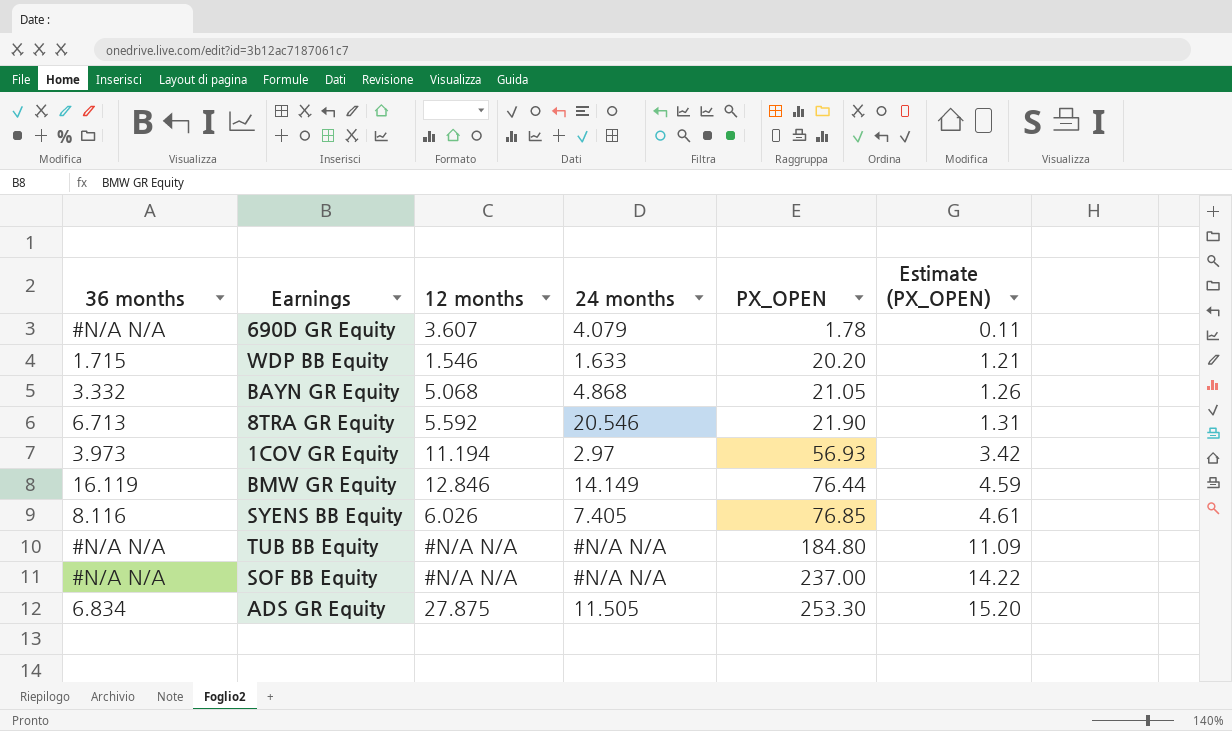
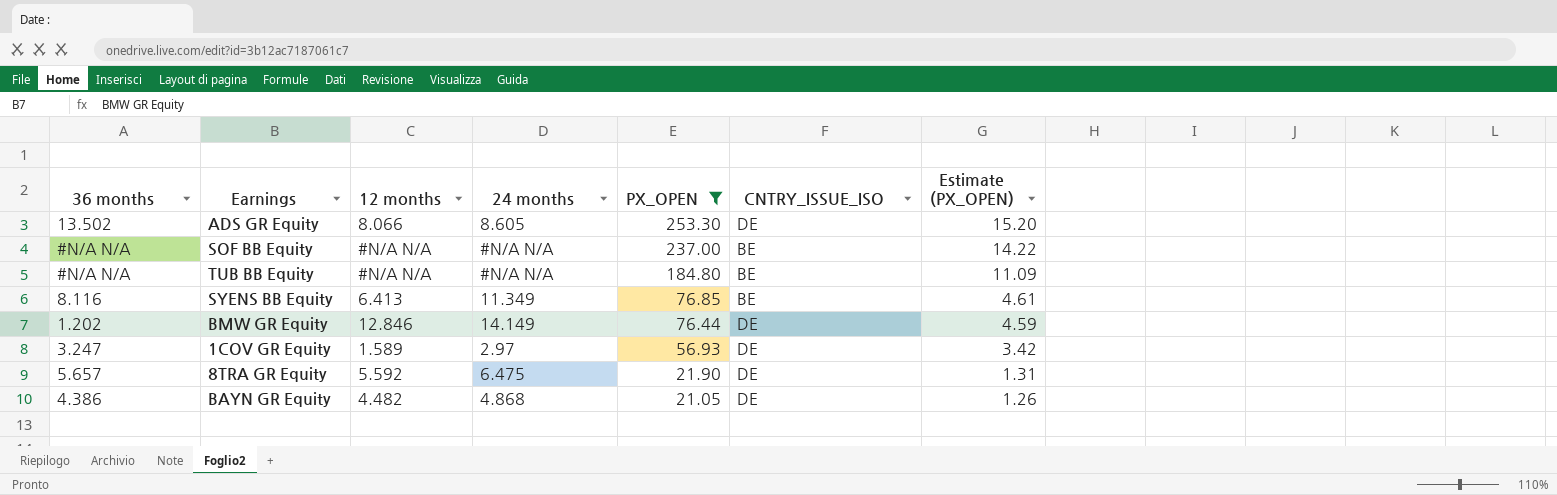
filter: none -> PX_OPEN >= 21.05
row order: PX_OPEN ascending -> PX_OPEN descending
column CNTRY_ISSUE_ISO | position: none -> 6
ADS GR Equity | 36 months: 6.834 -> 13.502
ADS GR Equity | 12 months: 27.875 -> 8.066
ADS GR Equity | 24 months: 11.505 -> 8.605
SYENS BB Equity | 12 months: 6.026 -> 6.413
SYENS BB Equity | 24 months: 7.405 -> 11.349
BMW GR Equity | 36 months: 16.119 -> 1.202
1COV GR Equity | 36 months: 3.973 -> 3.247
1COV GR Equity | 12 months: 11.194 -> 1.589
8TRA GR Equity | 36 months: 6.713 -> 5.657
8TRA GR Equity | 24 months: 20.546 -> 6.475
BAYN GR Equity | 36 months: 3.332 -> 4.386
BAYN GR Equity | 12 months: 5.068 -> 4.482

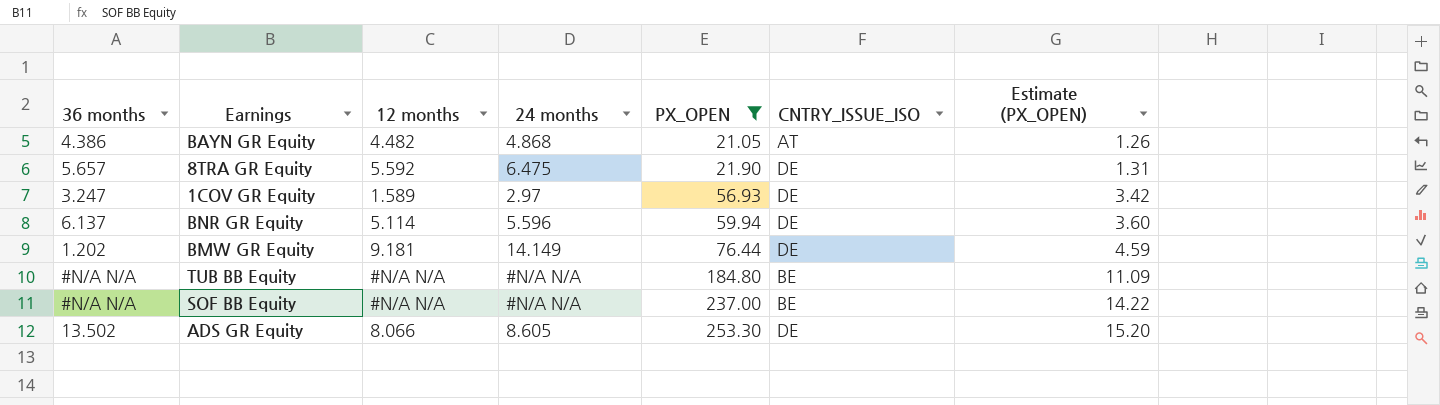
row order: PX_OPEN descending -> PX_OPEN ascending
row SYENS BB Equity: 8.116 | 6.413 | 11.349 | 76.85 | BE | 4.61 -> none
BAYN GR Equity | CNTRY_ISSUE_ISO: DE -> AT
row BNR GR Equity: none -> 6.137 | 5.114 | 5.596 | 59.94 | DE | 3.60
BMW GR Equity | 12 months: 12.846 -> 9.181

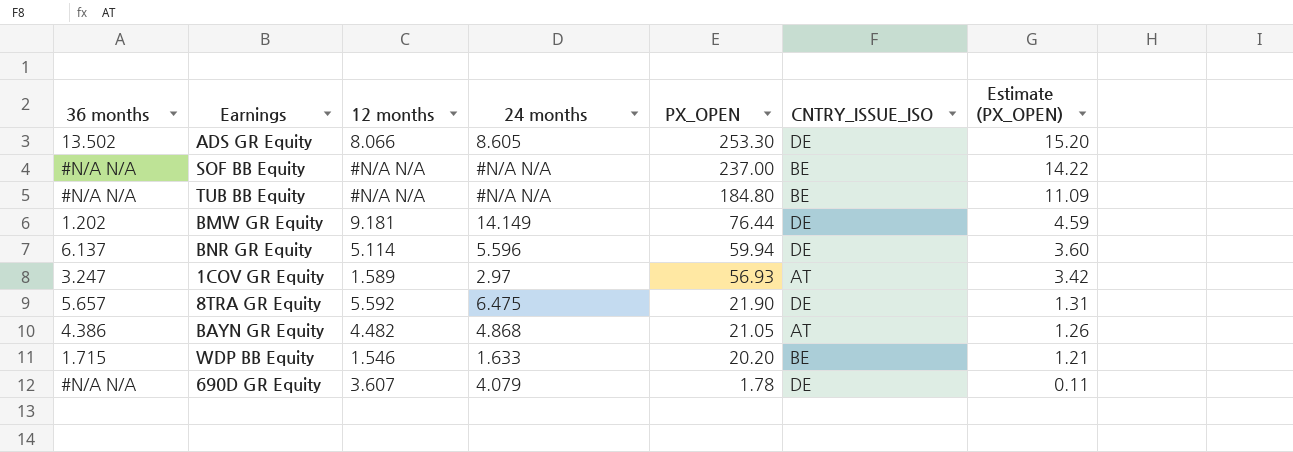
filter: PX_OPEN >= 21.05 -> none
row order: PX_OPEN ascending -> PX_OPEN descending
1COV GR Equity | CNTRY_ISSUE_ISO: DE -> AT

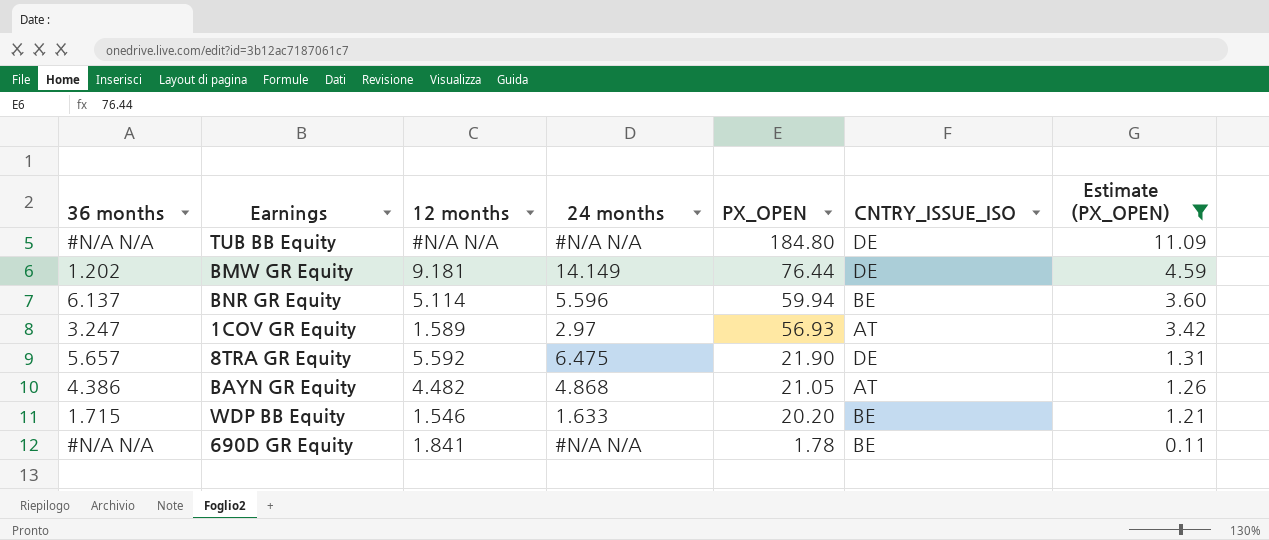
filter: none -> Estimate (PX_OPEN) <= 11.09
TUB BB Equity | CNTRY_ISSUE_ISO: BE -> DE
BNR GR Equity | CNTRY_ISSUE_ISO: DE -> BE
690D GR Equity | 12 months: 3.607 -> 1.841
690D GR Equity | 24 months: 4.079 -> #N/A N/A
690D GR Equity | CNTRY_ISSUE_ISO: DE -> BE

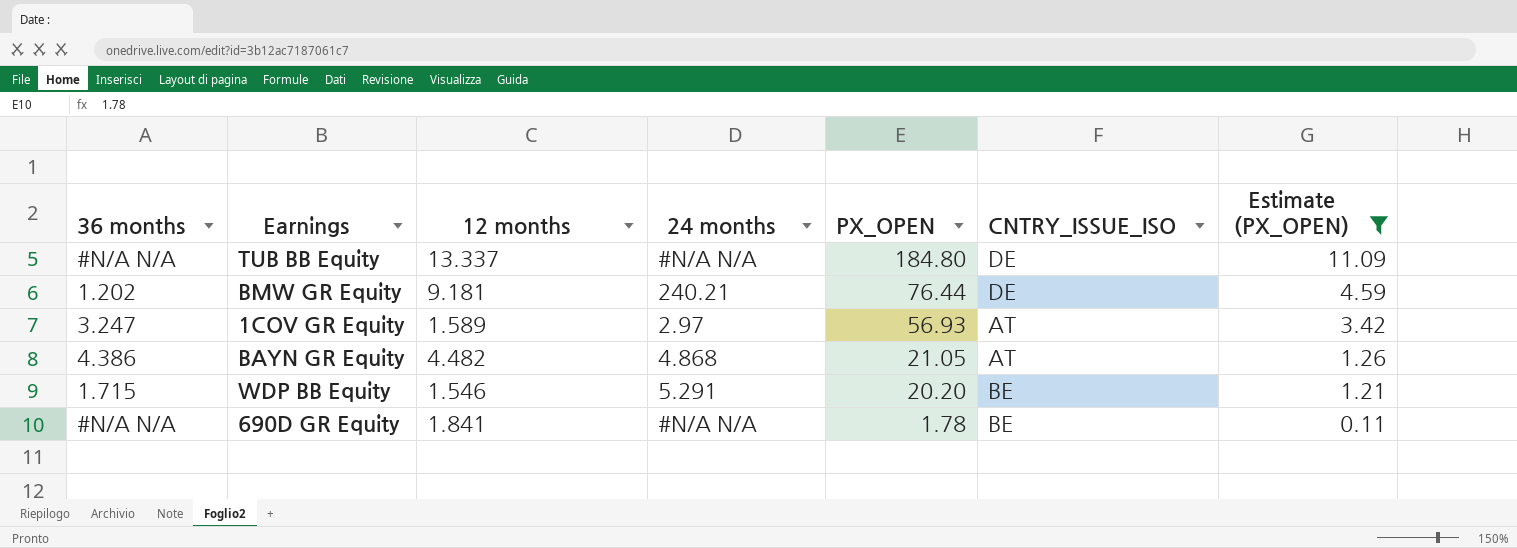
row BNR GR Equity: 6.137 | 5.114 | 5.596 | 59.94 | BE | 3.60 -> none
row 8TRA GR Equity: 5.657 | 5.592 | 6.475 | 21.90 | DE | 1.31 -> none
TUB BB Equity | 12 months: #N/A N/A -> 13.337
BMW GR Equity | 24 months: 14.149 -> 240.21
WDP BB Equity | 24 months: 1.633 -> 5.291

